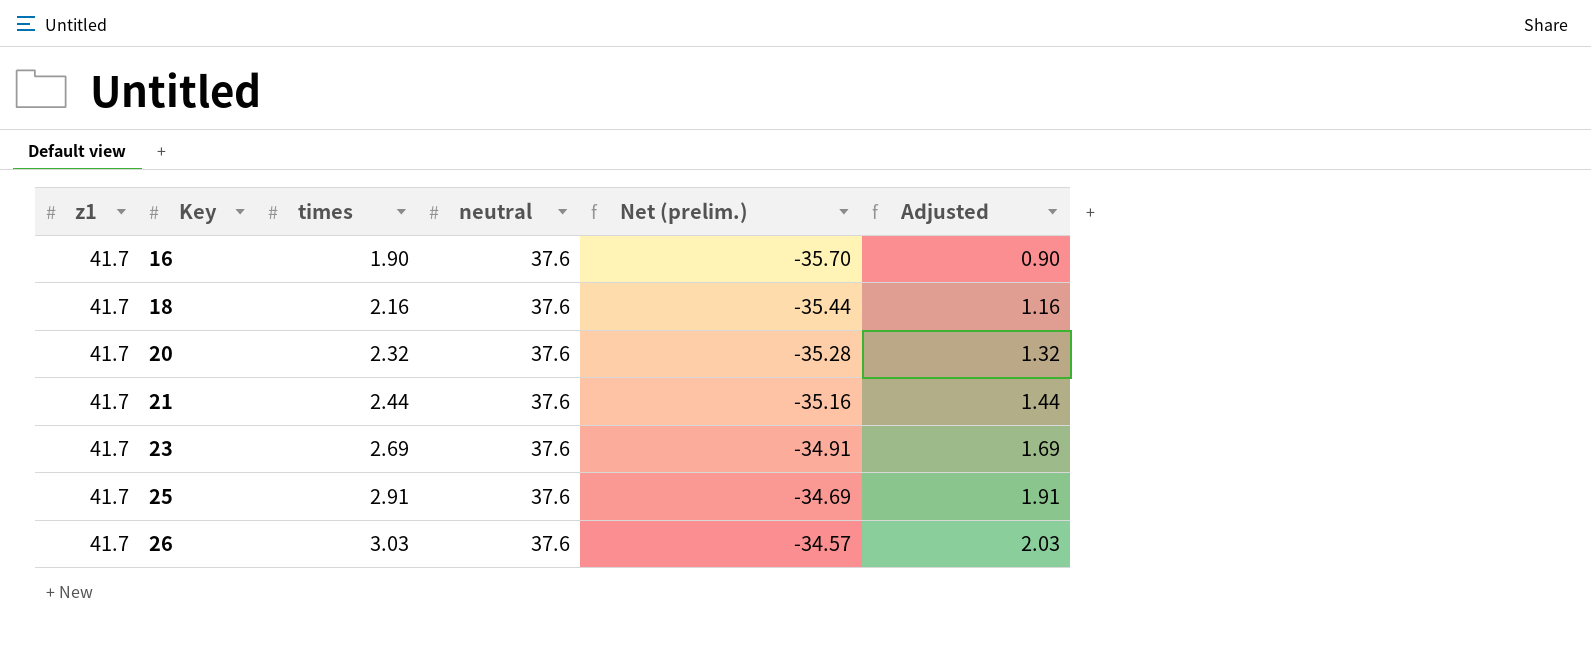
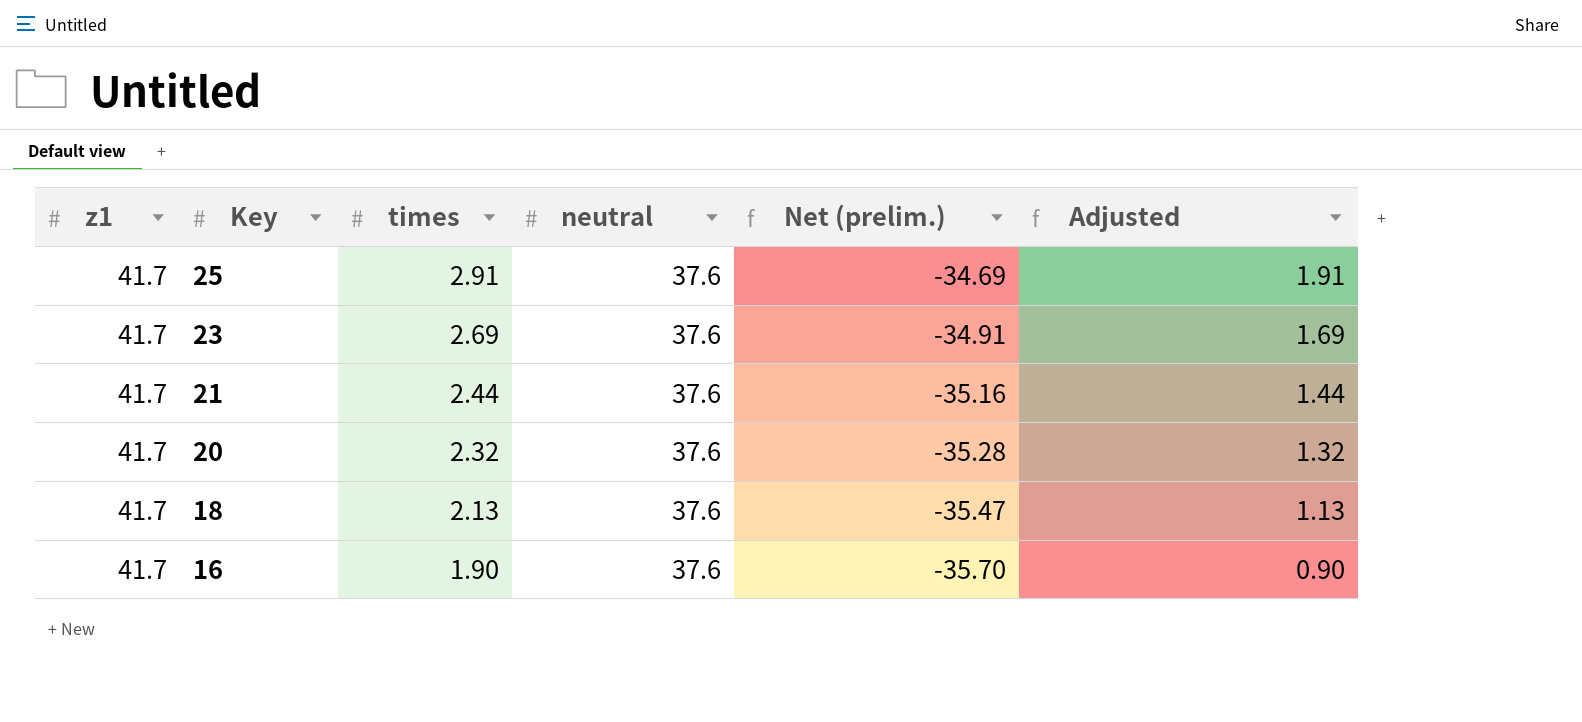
row order: Key ascending -> Key descending
row 26: 41.7 | 3.03 | 37.6 | -34.57 | 2.03 -> none
18 | times: 2.16 -> 2.13
18 | Net (prelim.): -35.44 -> -35.47
18 | Adjusted: 1.16 -> 1.13

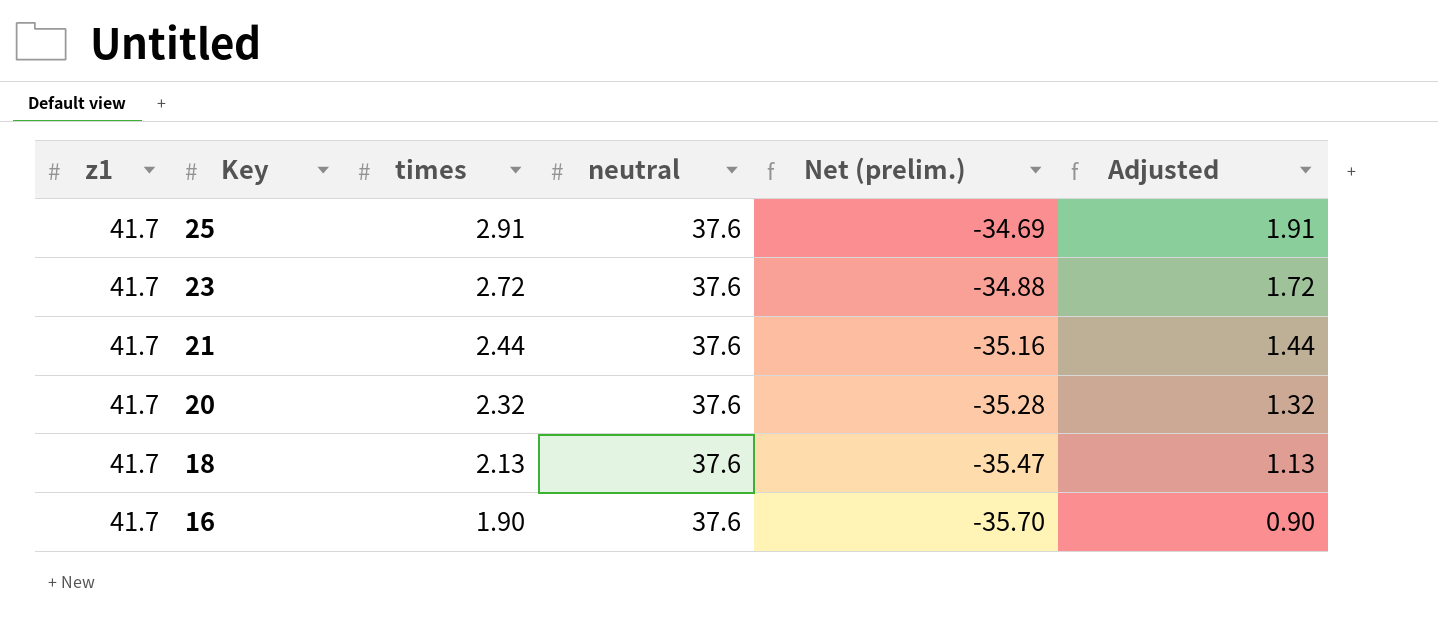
23 | times: 2.69 -> 2.72
23 | Net (prelim.): -34.91 -> -34.88
23 | Adjusted: 1.69 -> 1.72

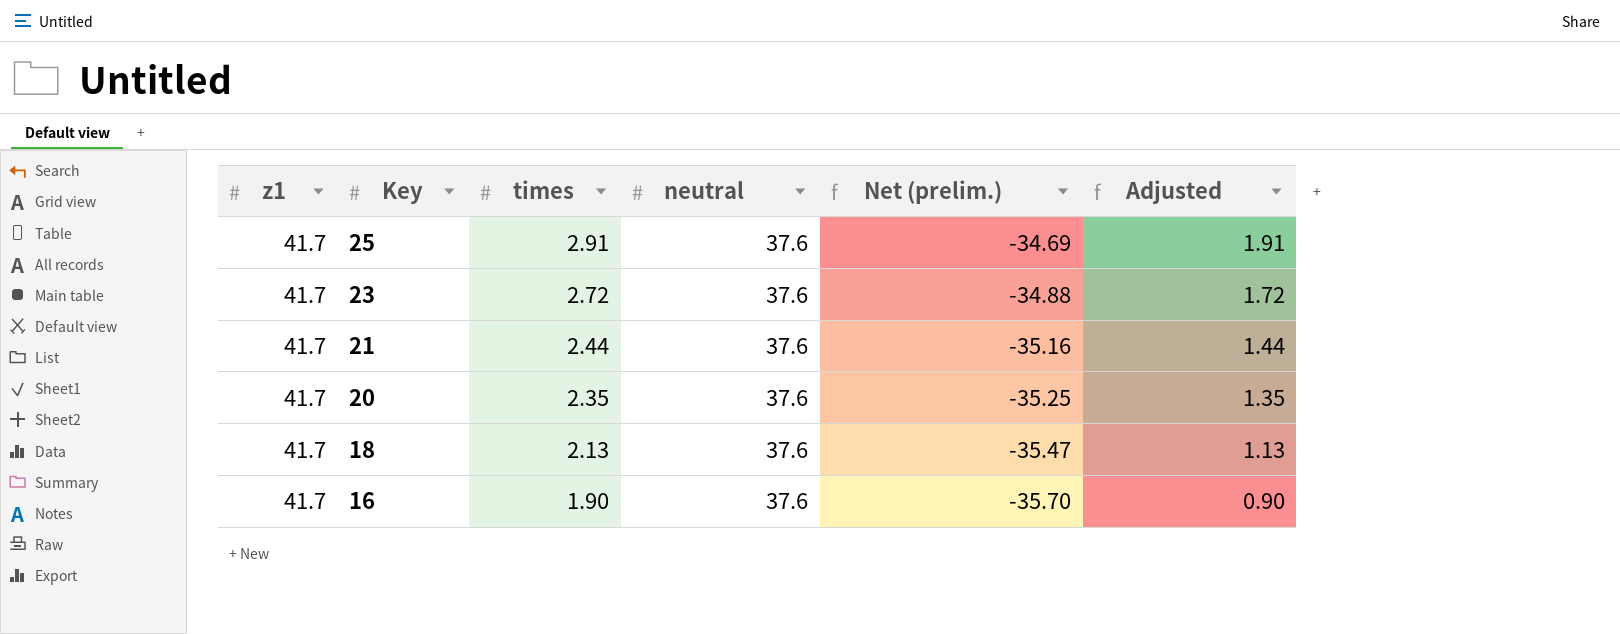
20 | times: 2.32 -> 2.35
20 | Net (prelim.): -35.28 -> -35.25
20 | Adjusted: 1.32 -> 1.35

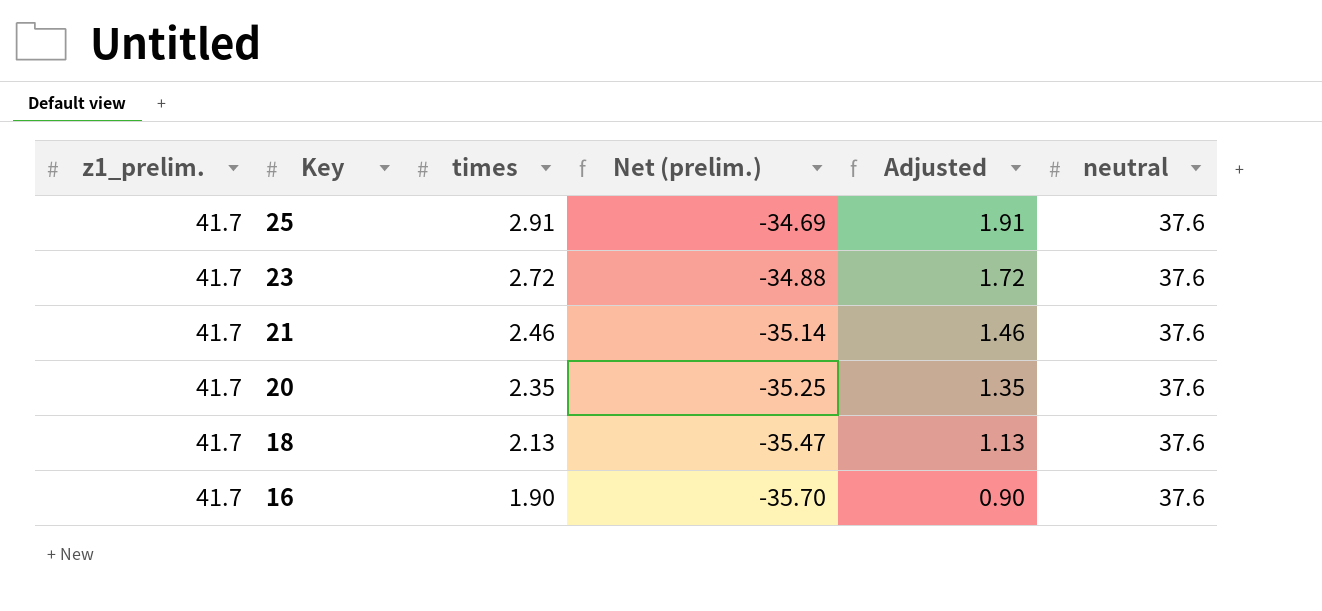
column name: z1 -> z1_prelim.
column neutral | position: 4 -> 6
21 | times: 2.44 -> 2.46
21 | Net (prelim.): -35.16 -> -35.14
21 | Adjusted: 1.44 -> 1.46

